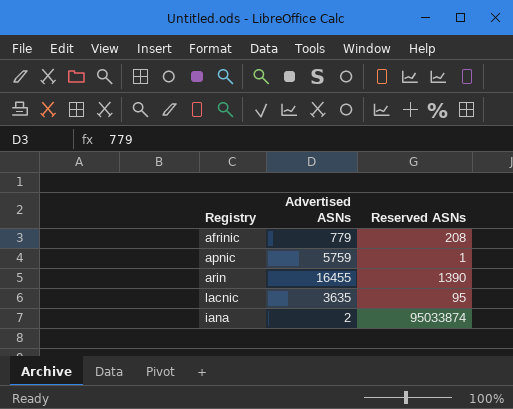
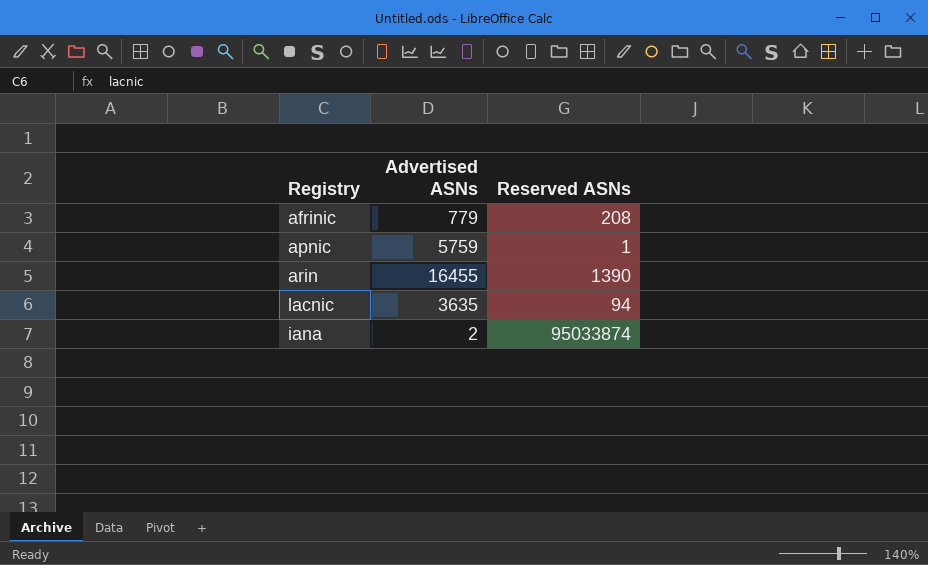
lacnic | Reserved ASNs: 95 -> 94

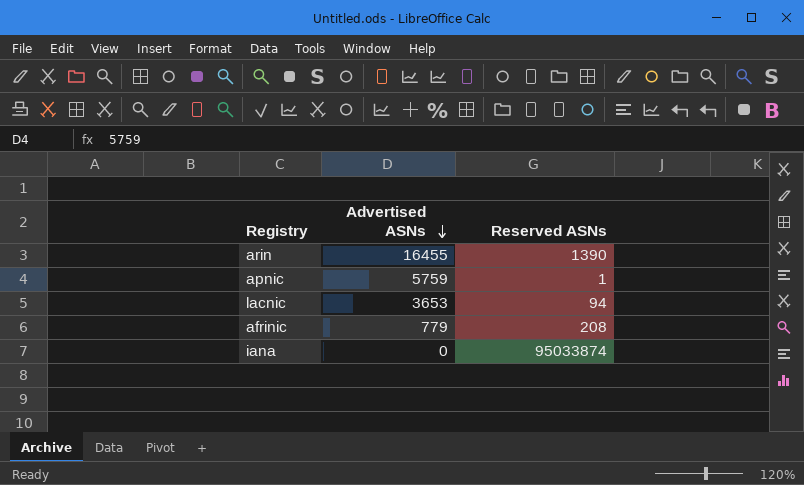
row order: none -> Advertised ASNs descending
lacnic | Advertised ASNs: 3635 -> 3653
iana | Advertised ASNs: 2 -> 0

